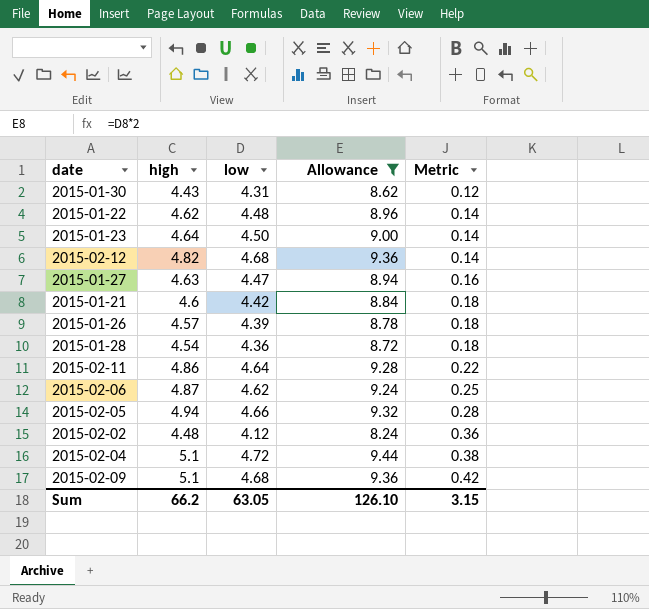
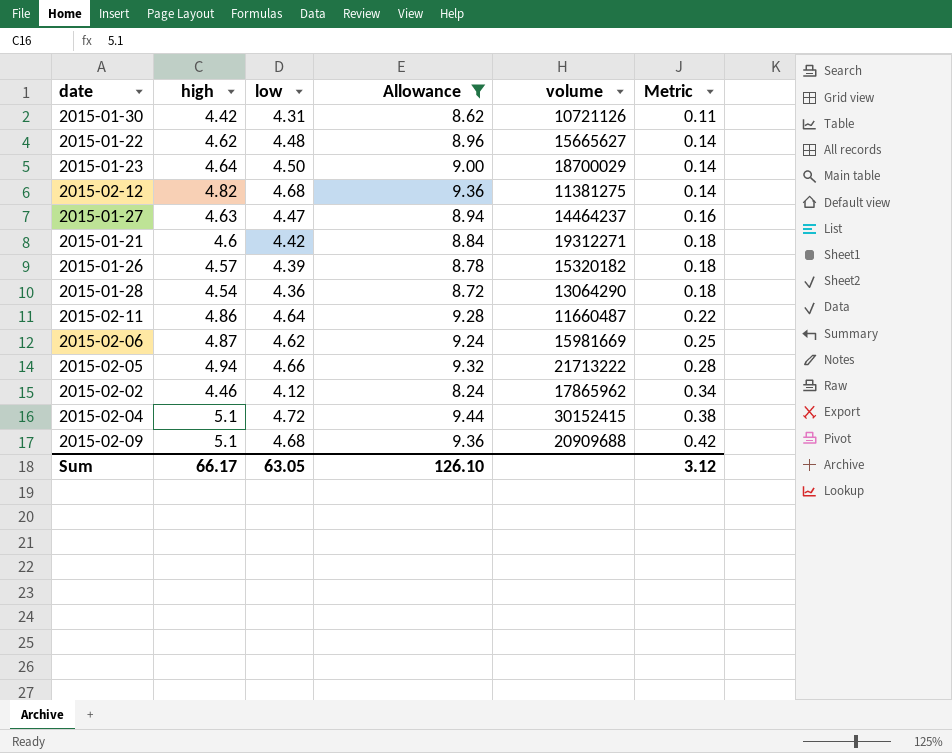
column volume | position: none -> 5
2015-01-30 | high: 4.43 -> 4.42
2015-01-30 | Metric: 0.12 -> 0.11
2015-02-02 | high: 4.48 -> 4.46
2015-02-02 | Metric: 0.36 -> 0.34
Sum | high: 66.2 -> 66.17
Sum | Metric: 3.15 -> 3.12

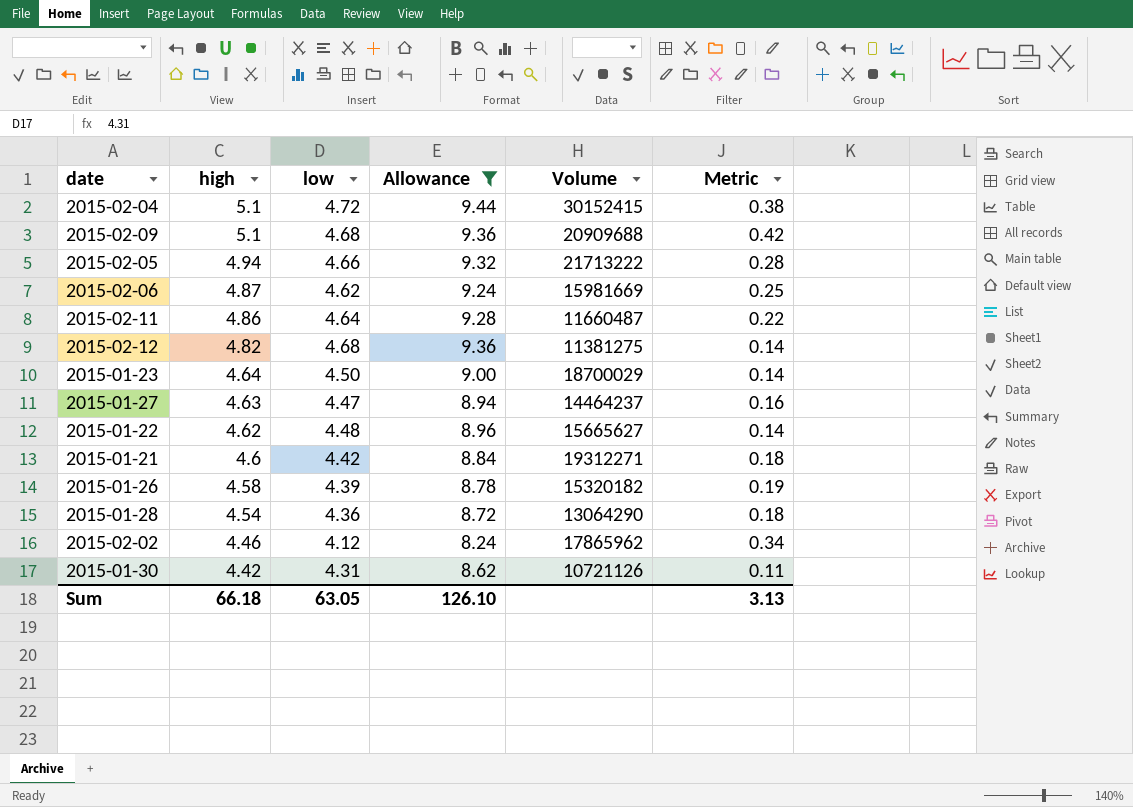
row order: Metric ascending -> high descending
column name: volume -> Volume
2015-01-26 | high: 4.57 -> 4.58
2015-01-26 | Metric: 0.18 -> 0.19
Sum | high: 66.17 -> 66.18
Sum | Metric: 3.12 -> 3.13

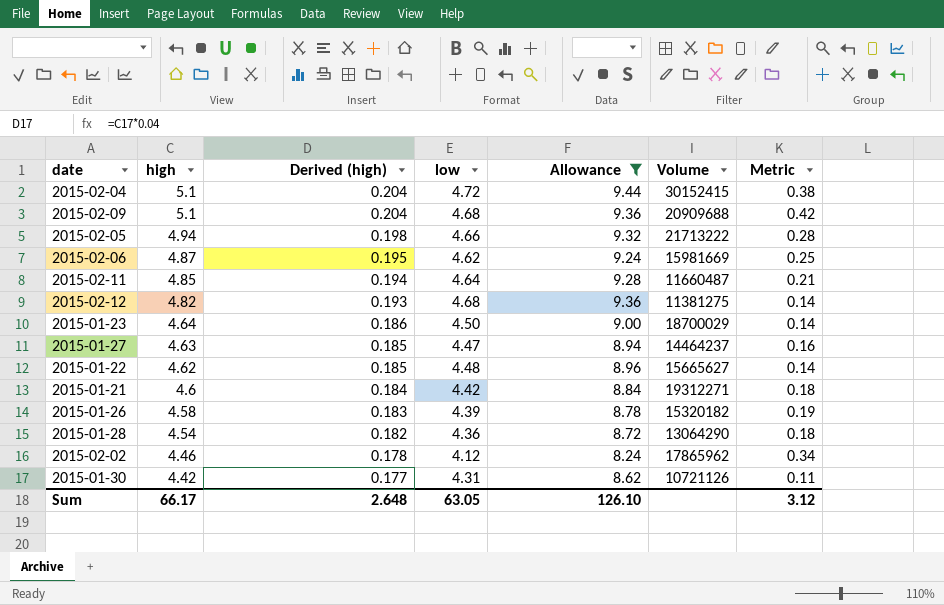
column Derived (high) | formula: none -> [high] * 0.04
2015-02-11 | high: 4.86 -> 4.85
2015-02-11 | Metric: 0.22 -> 0.21
Sum | high: 66.18 -> 66.17
Sum | Metric: 3.13 -> 3.12

